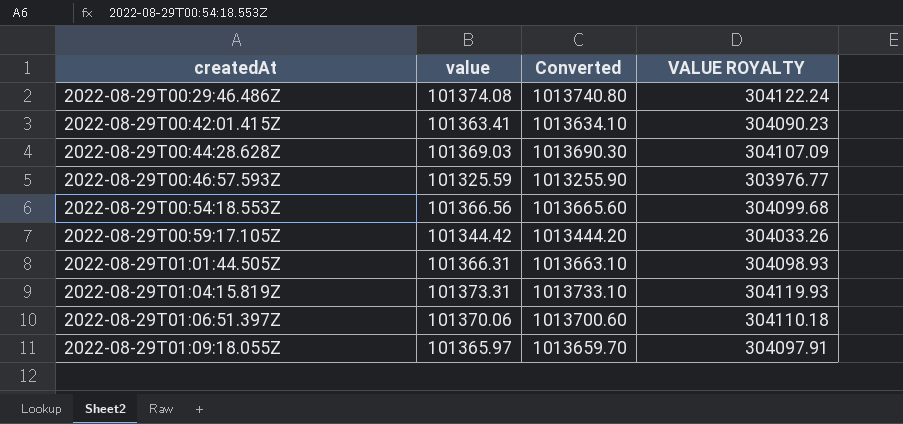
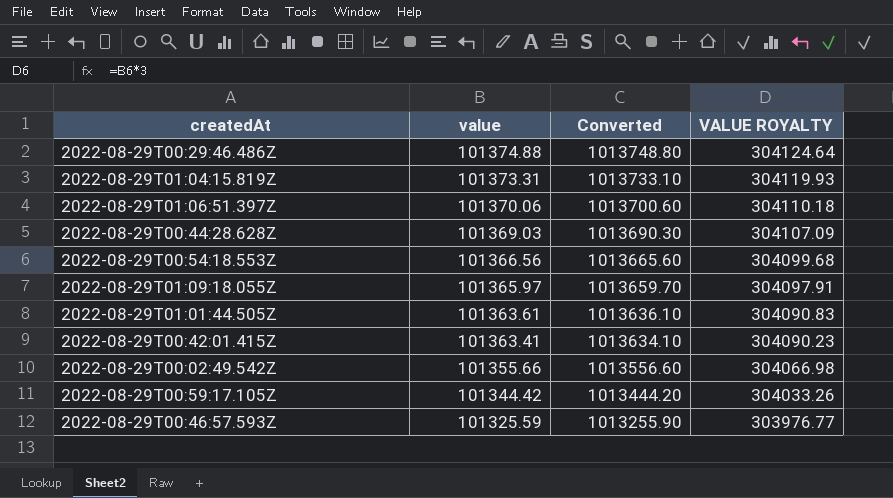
row order: createdAt ascending -> value descending
2022-08-29T00:29:46.486Z | value: 101374.08 -> 101374.88
2022-08-29T00:29:46.486Z | Converted: 1013740.80 -> 1013748.80
2022-08-29T00:29:46.486Z | VALUE ROYALTY: 304122.24 -> 304124.64
2022-08-29T01:01:44.505Z | value: 101366.31 -> 101363.61
2022-08-29T01:01:44.505Z | Converted: 1013663.10 -> 1013636.10
2022-08-29T01:01:44.505Z | VALUE ROYALTY: 304098.93 -> 304090.83
row 2022-08-29T00:02:49.542Z: none -> 101355.66 | 1013556.60 | 304066.98

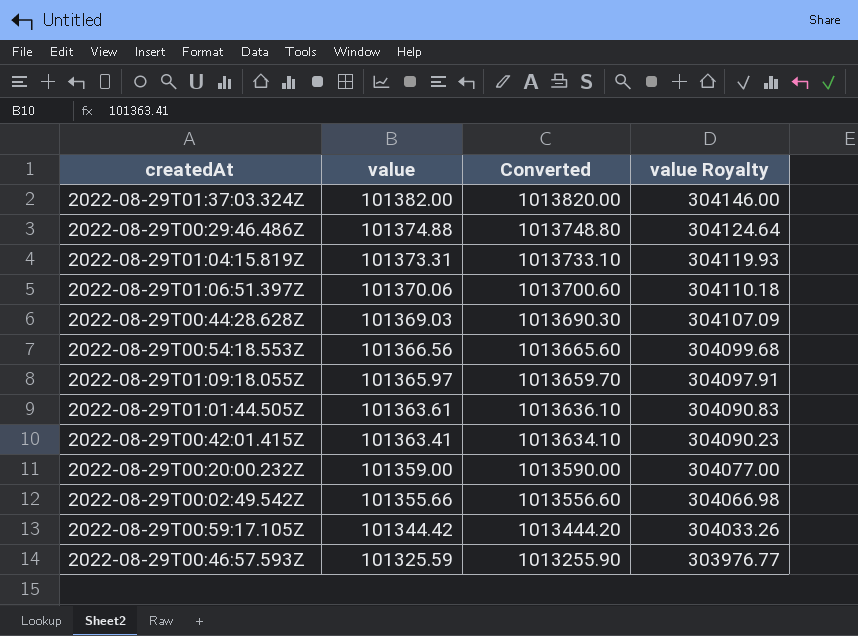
column name: VALUE ROYALTY -> value Royalty
row 2022-08-29T01:37:03.324Z: none -> 101382.00 | 1013820.00 | 304146.00
row 2022-08-29T00:20:00.232Z: none -> 101359.00 | 1013590.00 | 304077.00

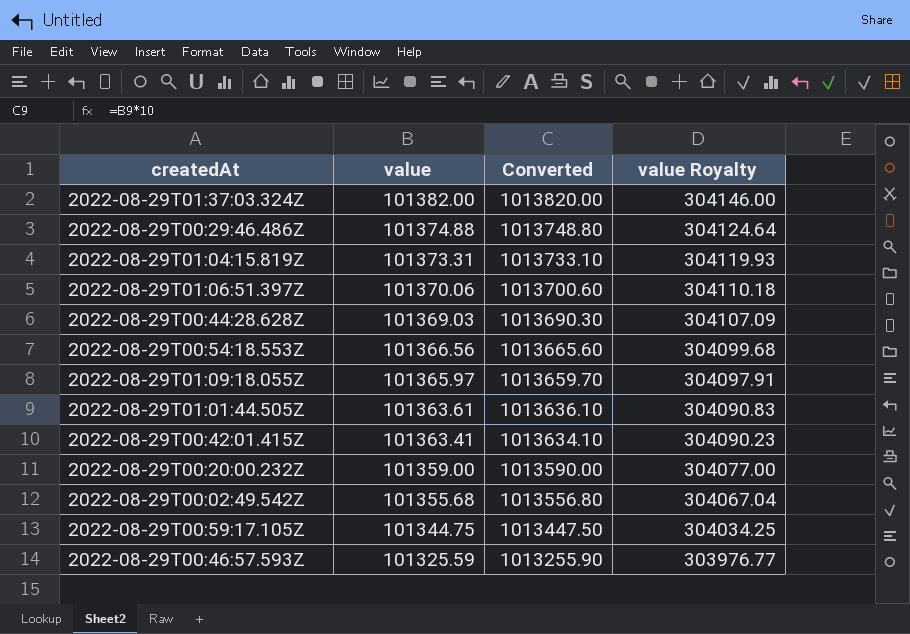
2022-08-29T00:02:49.542Z | value: 101355.66 -> 101355.68
2022-08-29T00:02:49.542Z | Converted: 1013556.60 -> 1013556.80
2022-08-29T00:02:49.542Z | value Royalty: 304066.98 -> 304067.04
2022-08-29T00:59:17.105Z | value: 101344.42 -> 101344.75
2022-08-29T00:59:17.105Z | Converted: 1013444.20 -> 1013447.50
2022-08-29T00:59:17.105Z | value Royalty: 304033.26 -> 304034.25

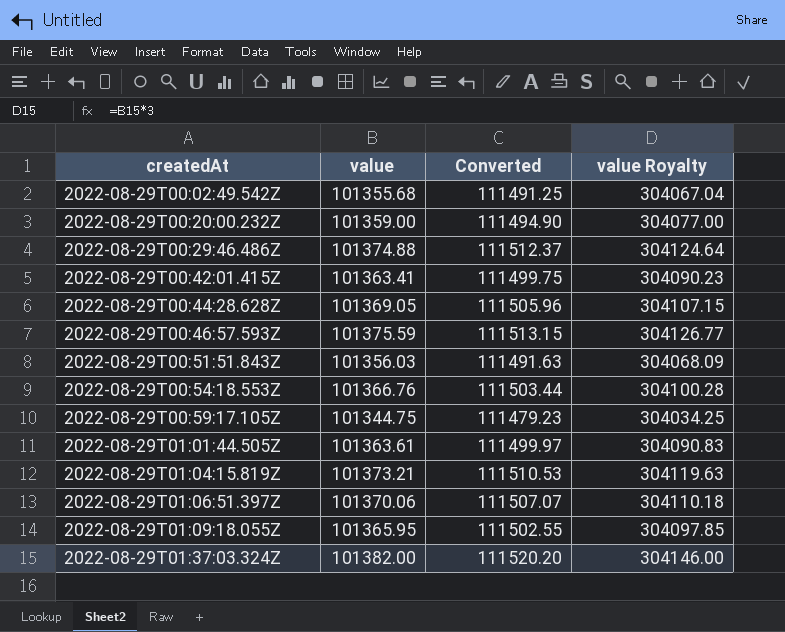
row order: value descending -> createdAt ascending
column Converted | formula: [value] * 10 -> [value] * 1.1
2022-08-29T00:44:28.628Z | value: 101369.03 -> 101369.05
2022-08-29T00:44:28.628Z | value Royalty: 304107.09 -> 304107.15
2022-08-29T00:46:57.593Z | value: 101325.59 -> 101375.59
2022-08-29T00:46:57.593Z | value Royalty: 303976.77 -> 304126.77
row 2022-08-29T00:51:51.843Z: none -> 101356.03 | 111491.63 | 304068.09
2022-08-29T00:54:18.553Z | value: 101366.56 -> 101366.76
2022-08-29T00:54:18.553Z | value Royalty: 304099.68 -> 304100.28
2022-08-29T01:04:15.819Z | value: 101373.31 -> 101373.21
2022-08-29T01:04:15.819Z | value Royalty: 304119.93 -> 304119.63
2022-08-29T01:09:18.055Z | value: 101365.97 -> 101365.95
2022-08-29T01:09:18.055Z | value Royalty: 304097.91 -> 304097.85

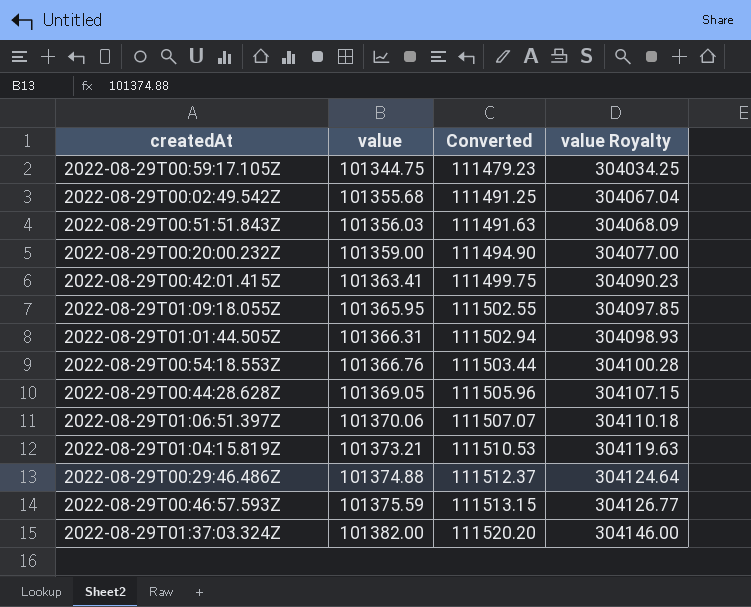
row order: createdAt ascending -> value ascending
2022-08-29T01:01:44.505Z | value: 101363.61 -> 101366.31
2022-08-29T01:01:44.505Z | Converted: 111499.97 -> 111502.94
2022-08-29T01:01:44.505Z | value Royalty: 304090.83 -> 304098.93

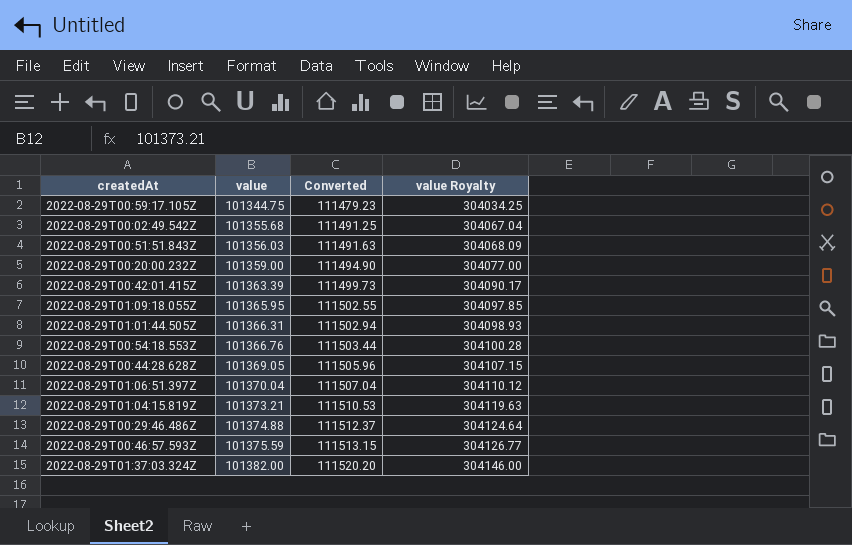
2022-08-29T00:42:01.415Z | value: 101363.41 -> 101363.39
2022-08-29T00:42:01.415Z | Converted: 111499.75 -> 111499.73
2022-08-29T00:42:01.415Z | value Royalty: 304090.23 -> 304090.17
2022-08-29T01:06:51.397Z | value: 101370.06 -> 101370.04
2022-08-29T01:06:51.397Z | Converted: 111507.07 -> 111507.04
2022-08-29T01:06:51.397Z | value Royalty: 304110.18 -> 304110.12

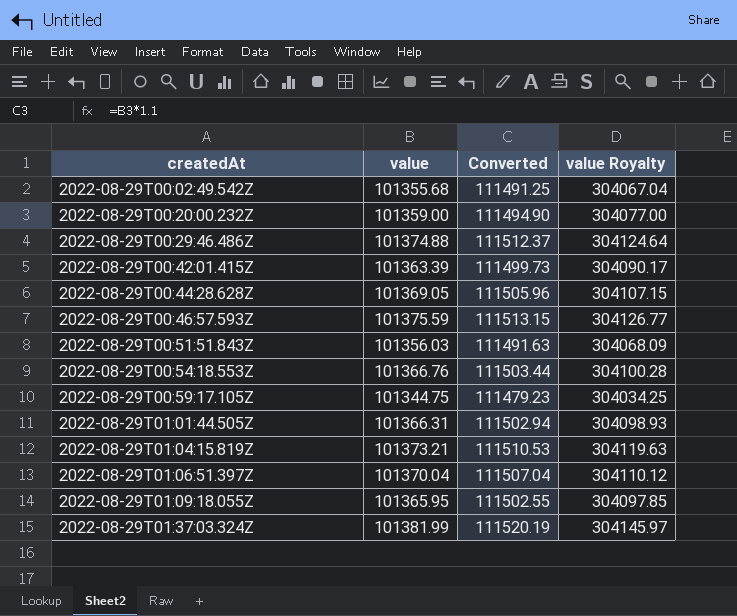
row order: value ascending -> createdAt ascending
2022-08-29T01:37:03.324Z | value: 101382.00 -> 101381.99
2022-08-29T01:37:03.324Z | Converted: 111520.20 -> 111520.19
2022-08-29T01:37:03.324Z | value Royalty: 304146.00 -> 304145.97

